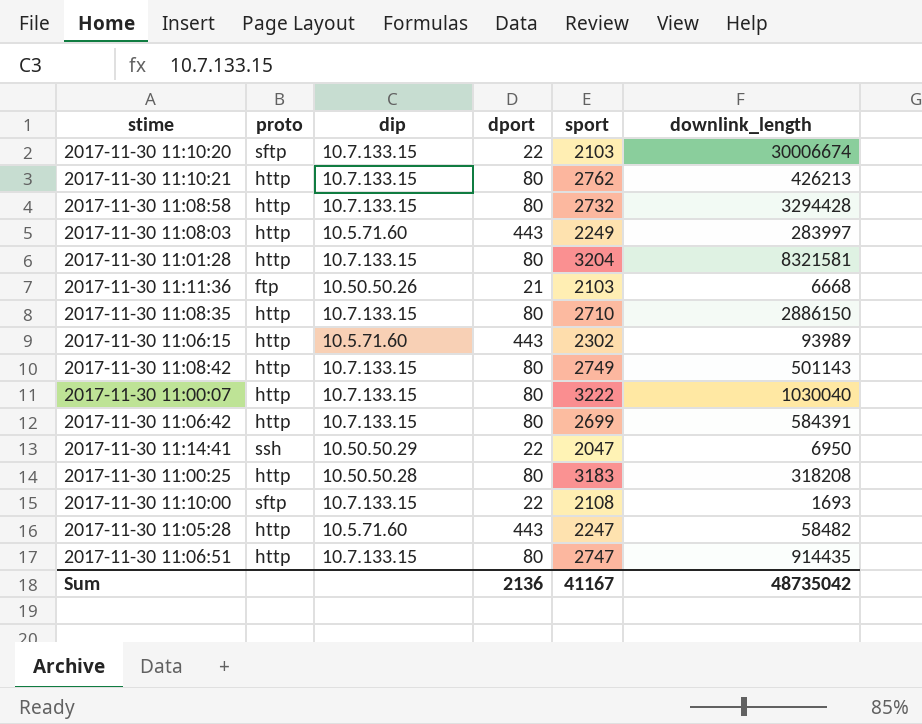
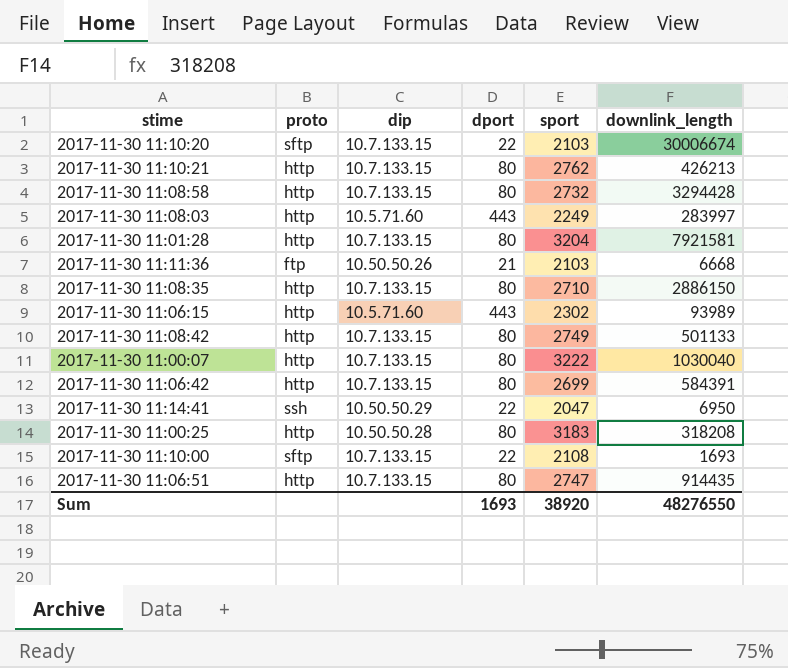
row 2017-11-30 11:05:28: http | 10.5.71.60 | 443 | 2247 | 58482 -> none
2017-11-30 11:01:28 | downlink_length: 8321581 -> 7921581
2017-11-30 11:08:42 | downlink_length: 501143 -> 501133
Sum | dport: 2136 -> 1693
Sum | sport: 41167 -> 38920
Sum | downlink_length: 48735042 -> 48276550

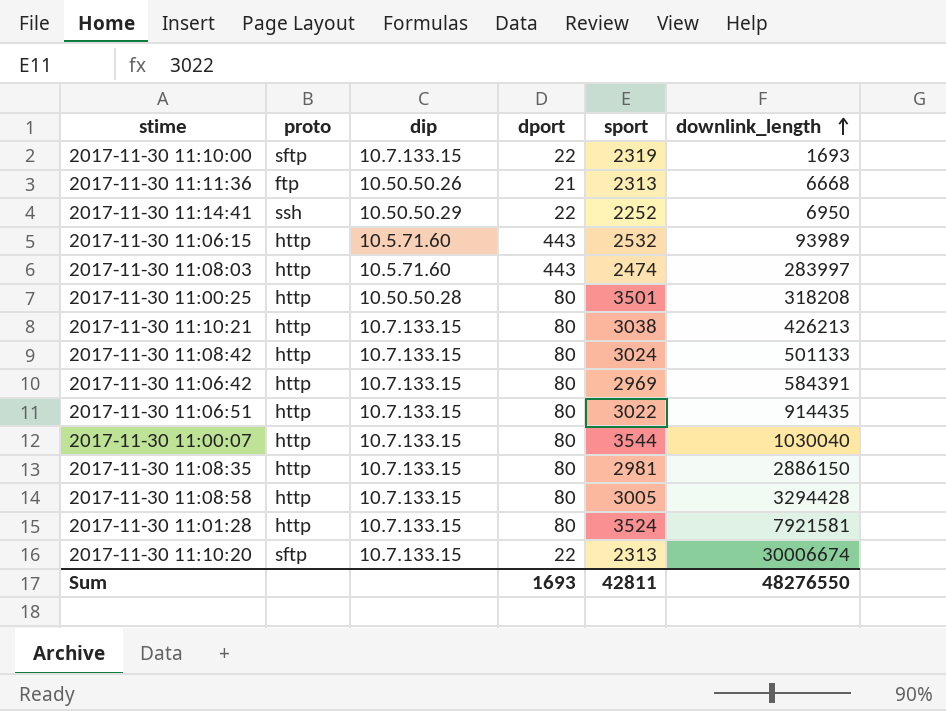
row order: none -> downlink_length ascending
2017-11-30 11:10:00 | sport: 2108 -> 2319
2017-11-30 11:11:36 | sport: 2103 -> 2313
2017-11-30 11:14:41 | sport: 2047 -> 2252
2017-11-30 11:06:15 | sport: 2302 -> 2532
2017-11-30 11:08:03 | sport: 2249 -> 2474
2017-11-30 11:00:25 | sport: 3183 -> 3501
2017-11-30 11:10:21 | sport: 2762 -> 3038
2017-11-30 11:08:42 | sport: 2749 -> 3024
2017-11-30 11:06:42 | sport: 2699 -> 2969
2017-11-30 11:06:51 | sport: 2747 -> 3022
2017-11-30 11:00:07 | sport: 3222 -> 3544
2017-11-30 11:08:35 | sport: 2710 -> 2981
2017-11-30 11:08:58 | sport: 2732 -> 3005
2017-11-30 11:01:28 | sport: 3204 -> 3524
2017-11-30 11:10:20 | sport: 2103 -> 2313
Sum | sport: 38920 -> 42811

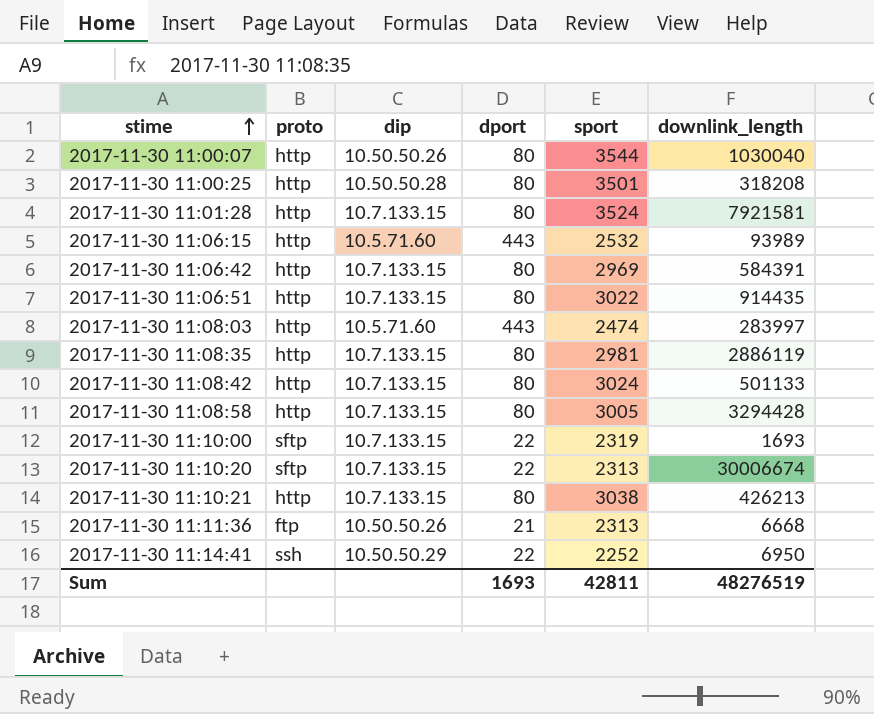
row order: downlink_length ascending -> stime ascending
2017-11-30 11:00:07 | dip: 10.7.133.15 -> 10.50.50.26
2017-11-30 11:08:35 | downlink_length: 2886150 -> 2886119
Sum | downlink_length: 48276550 -> 48276519

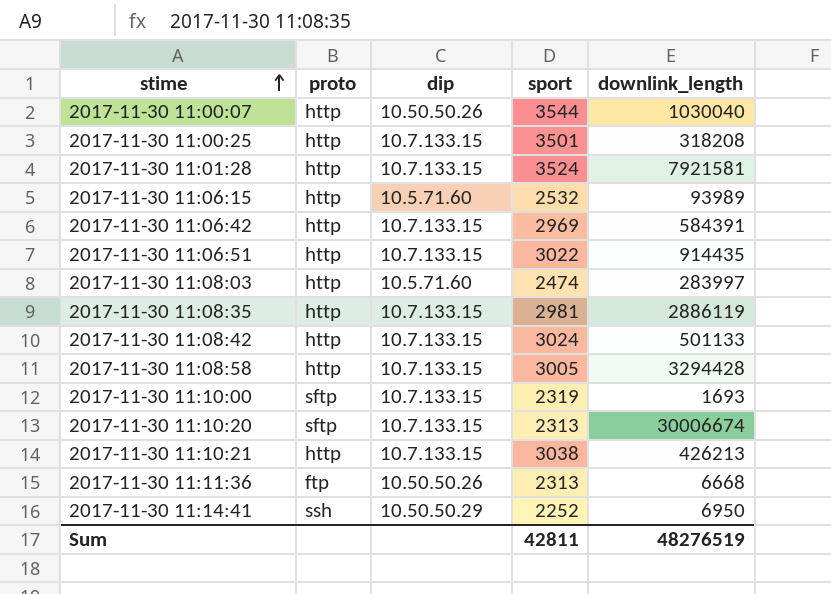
column dport | position: 4 -> none
2017-11-30 11:00:25 | dip: 10.50.50.28 -> 10.7.133.15

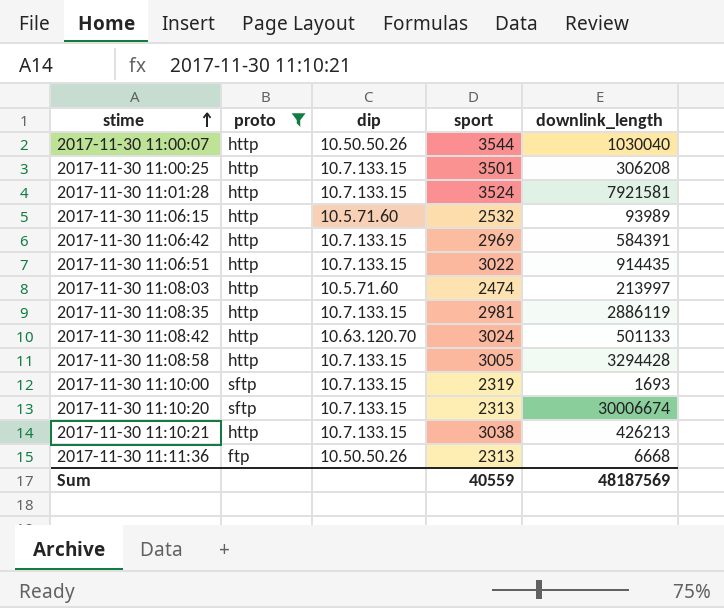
filter: none -> proto != ssh
2017-11-30 11:00:25 | downlink_length: 318208 -> 306208
2017-11-30 11:08:03 | downlink_length: 283997 -> 213997
2017-11-30 11:08:42 | dip: 10.7.133.15 -> 10.63.120.70
Sum | sport: 42811 -> 40559
Sum | downlink_length: 48276519 -> 48187569

